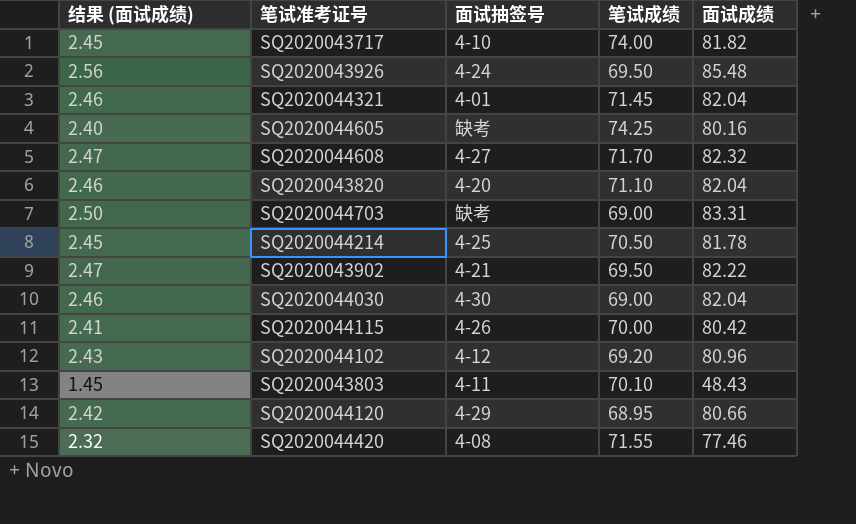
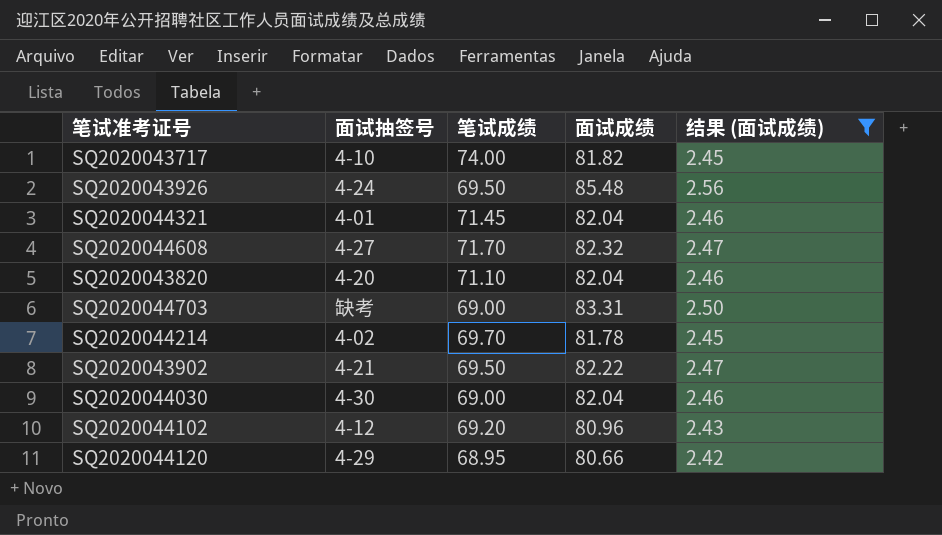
filter: none -> 结果 (面试成绩) >= 2.42
column 结果 (面试成绩) | position: 1 -> 5
SQ2020044214 | 面试抽签号: 4-25 -> 4-02
SQ2020044214 | 笔试成绩: 70.50 -> 69.70

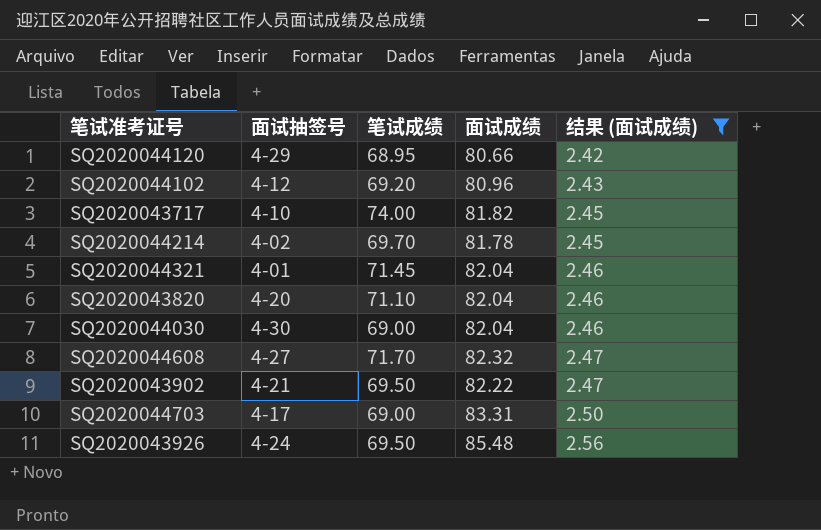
row order: none -> 结果 (面试成绩) ascending
SQ2020044703 | 面试抽签号: 缺考 -> 4-17

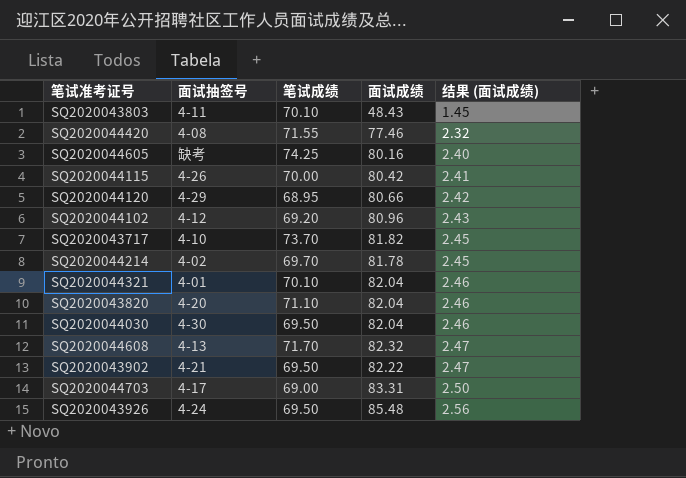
filter: 结果 (面试成绩) >= 2.42 -> none
SQ2020043717 | 笔试成绩: 74.00 -> 73.70
SQ2020044321 | 笔试成绩: 71.45 -> 70.10
SQ2020044030 | 笔试成绩: 69.00 -> 69.50
SQ2020044608 | 面试抽签号: 4-27 -> 4-13

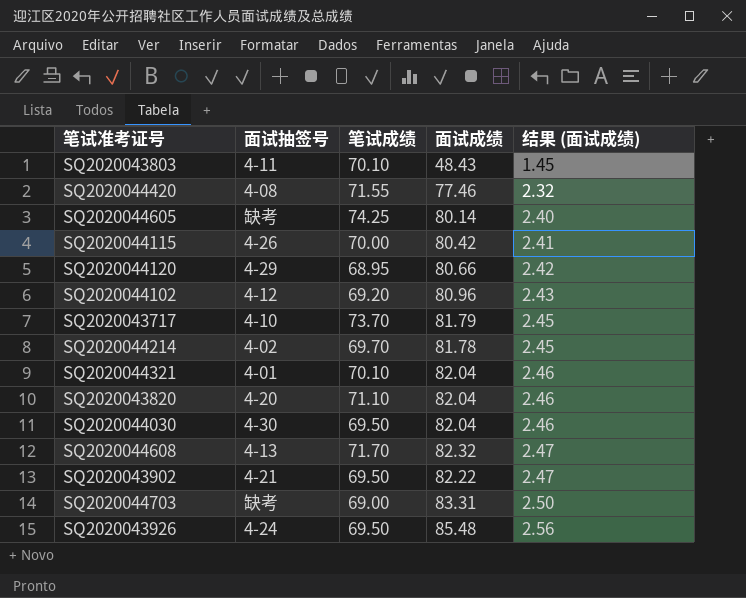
SQ2020044605 | 面试成绩: 80.16 -> 80.14
SQ2020043717 | 面试成绩: 81.82 -> 81.79
SQ2020044703 | 面试抽签号: 4-17 -> 缺考

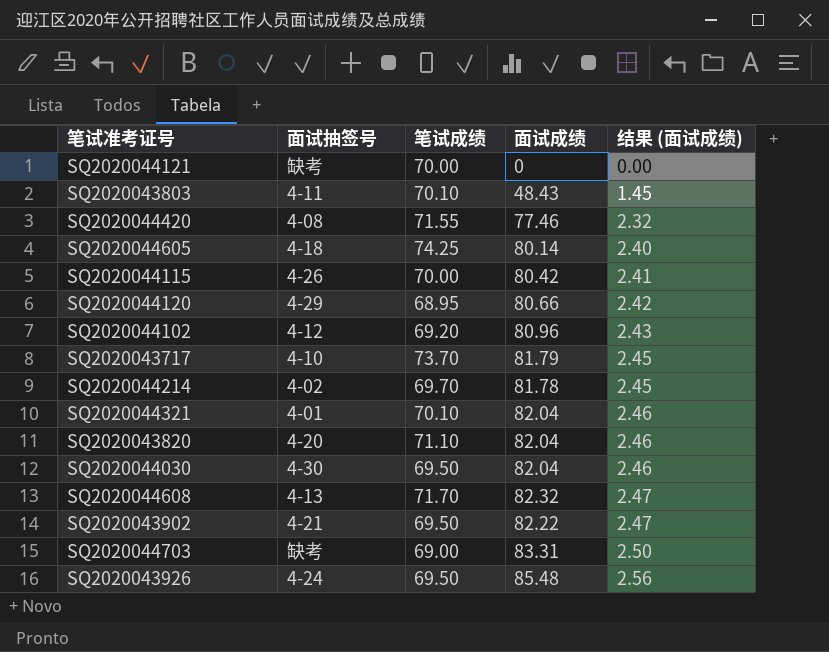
row SQ2020044121: none -> 缺考 | 70.00 | 0 | 0.00
SQ2020044605 | 面试抽签号: 缺考 -> 4-18

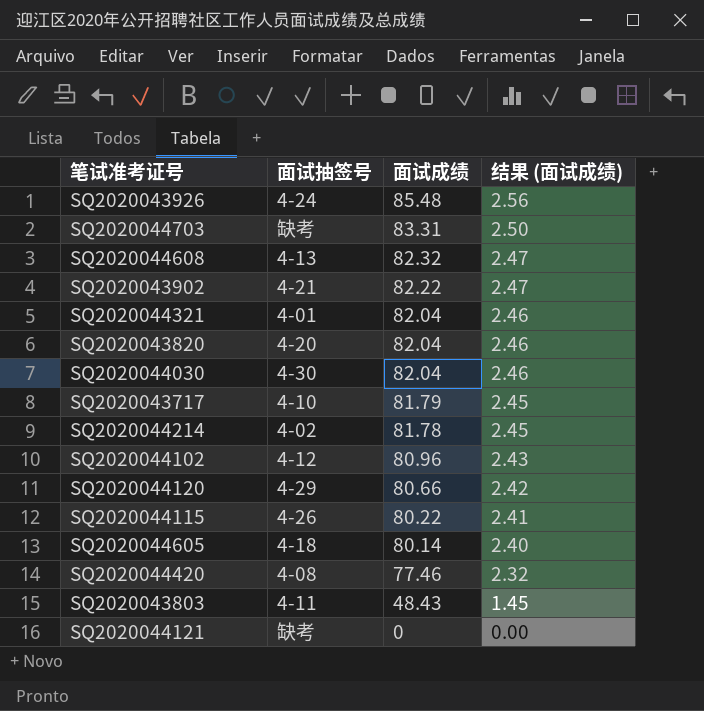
row order: 结果 (面试成绩) ascending -> 面试成绩 descending
column 笔试成绩 | position: 3 -> none
SQ2020044115 | 面试成绩: 80.42 -> 80.22

